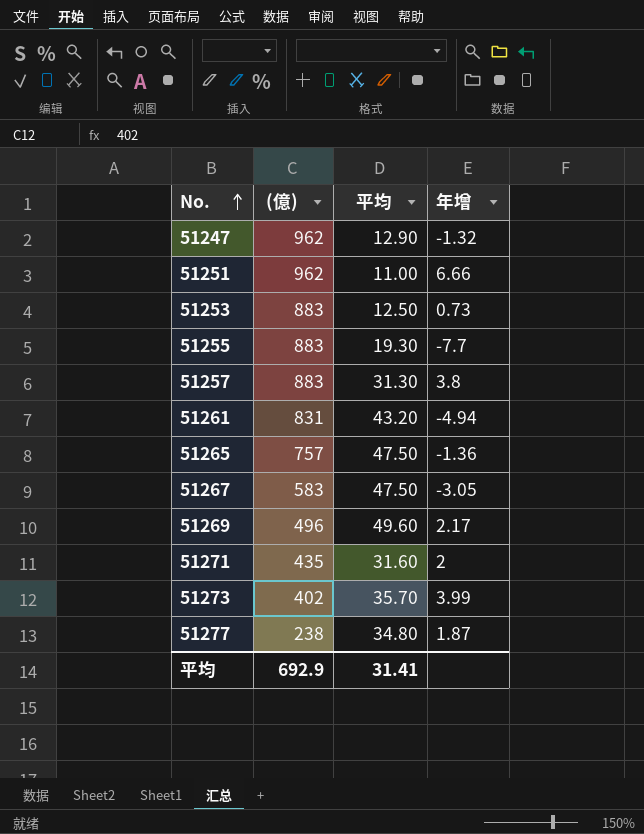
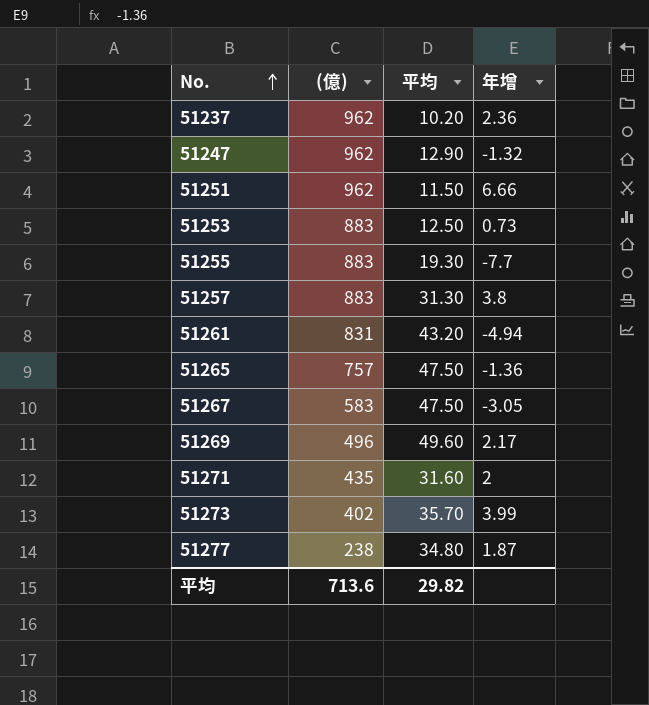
row 51237: none -> 962 | 10.20 | 2.36
51251 | 平均: 11.00 -> 11.50
平均 | (億): 692.9 -> 713.6
平均 | 平均: 31.41 -> 29.82

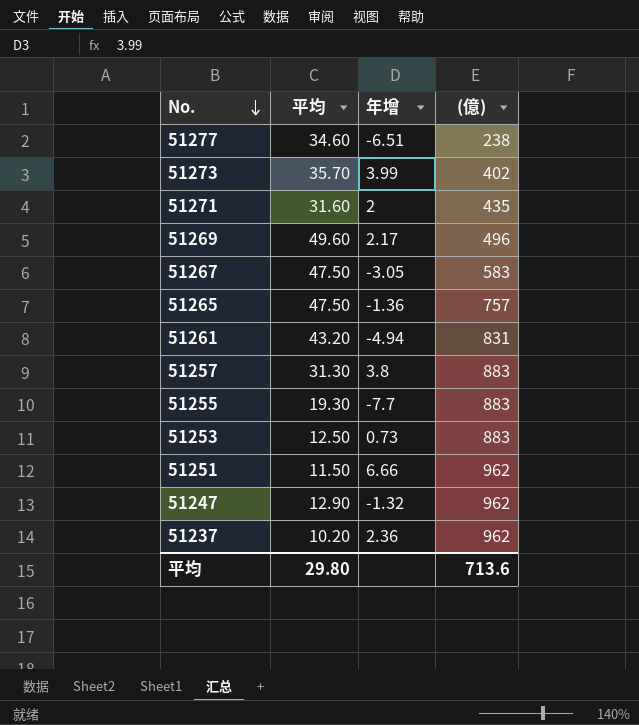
row order: No. ascending -> No. descending
column (億) | position: 2 -> 4
51277 | 平均: 34.80 -> 34.60
51277 | 年增: 1.87 -> -6.51
平均 | 平均: 29.82 -> 29.80

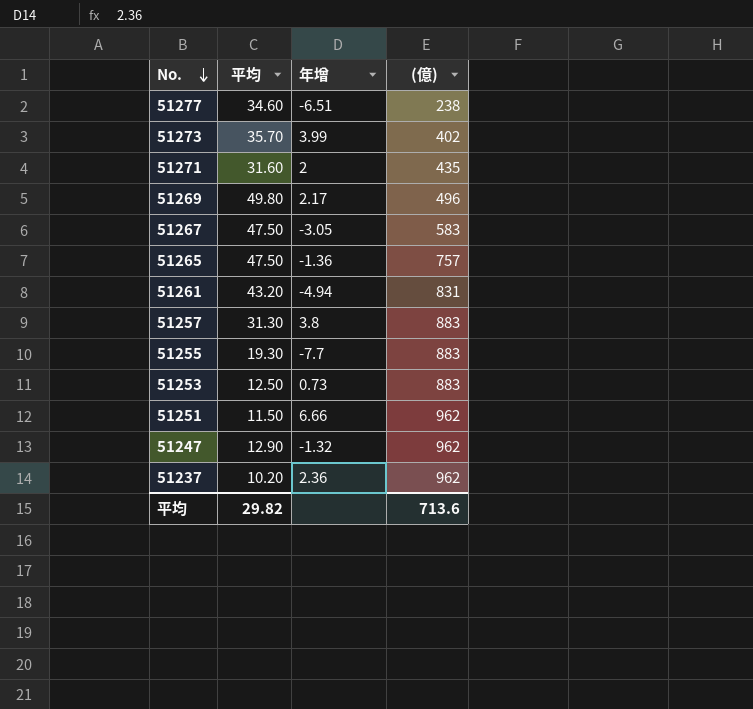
51269 | 平均: 49.60 -> 49.80
平均 | 平均: 29.80 -> 29.82

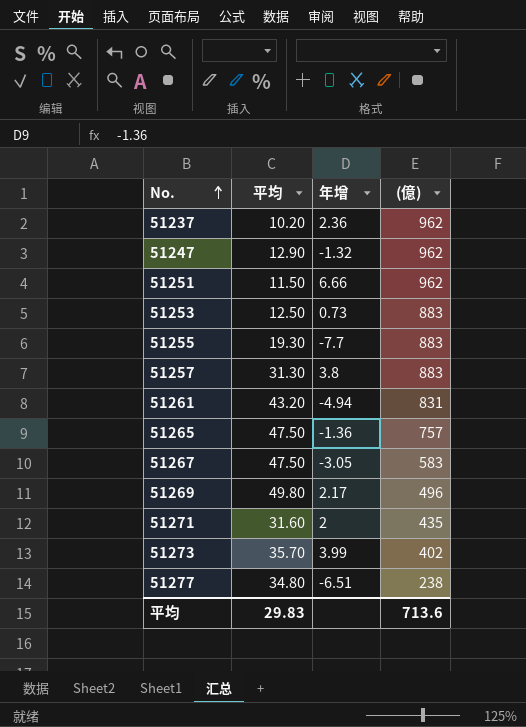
row order: No. descending -> No. ascending
51277 | 平均: 34.60 -> 34.80
平均 | 平均: 29.82 -> 29.83

